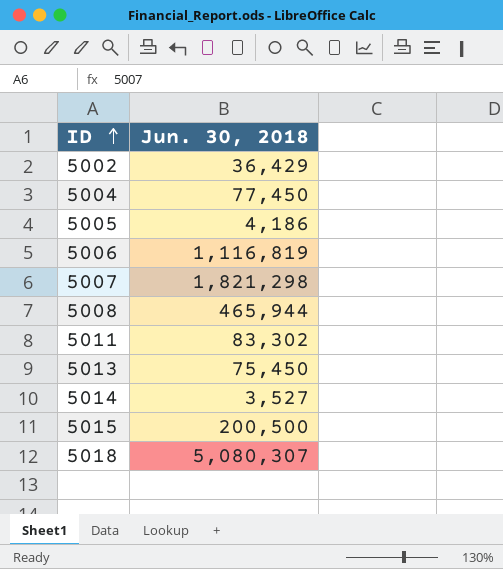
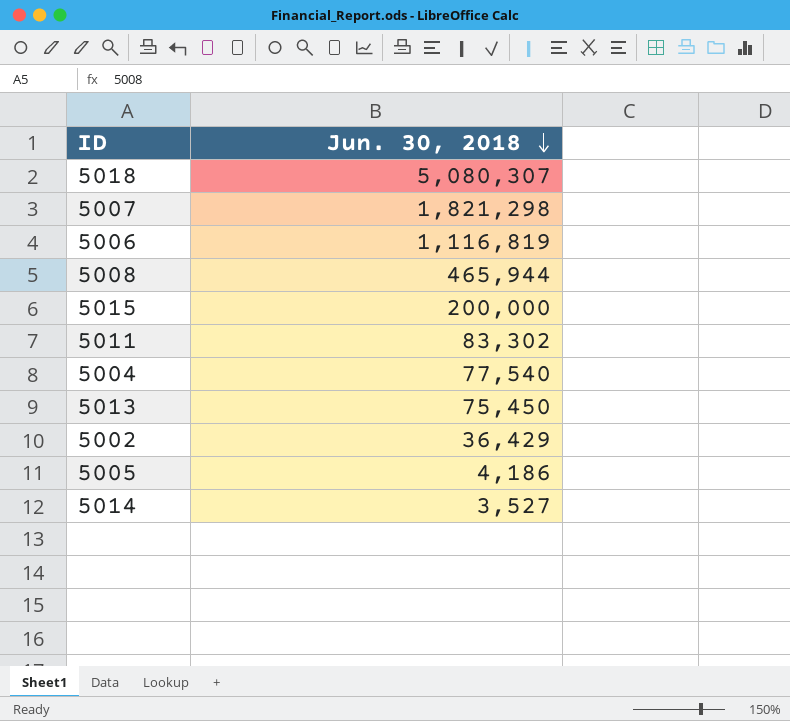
row order: ID ascending -> Jun. 30, 2018 descending
5015 | Jun. 30, 2018: 200,500 -> 200,000
5004 | Jun. 30, 2018: 77,450 -> 77,540

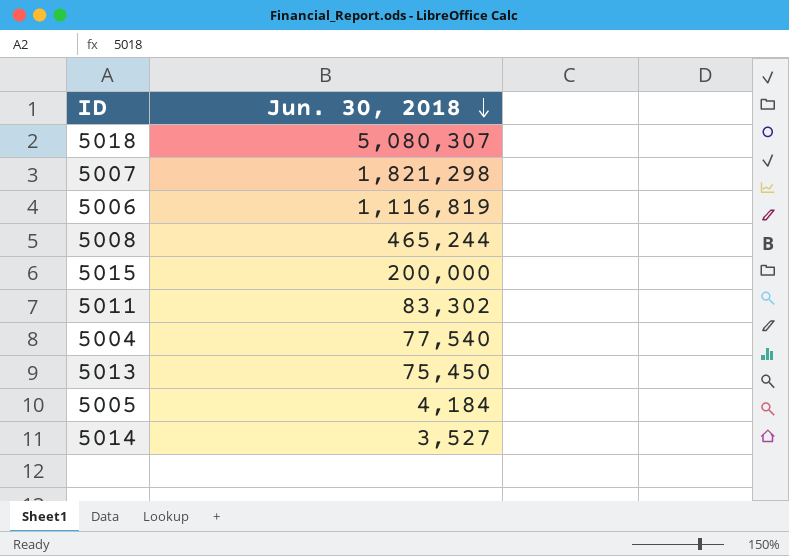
row 5002: 36,429 -> none
5008 | Jun. 30, 2018: 465,944 -> 465,244
5005 | Jun. 30, 2018: 4,186 -> 4,184

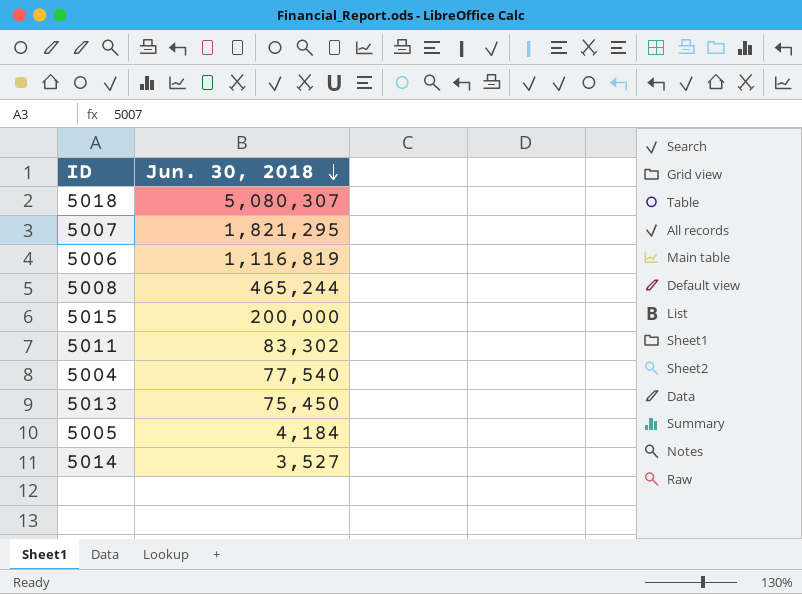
5007 | Jun. 30, 2018: 1,821,298 -> 1,821,295

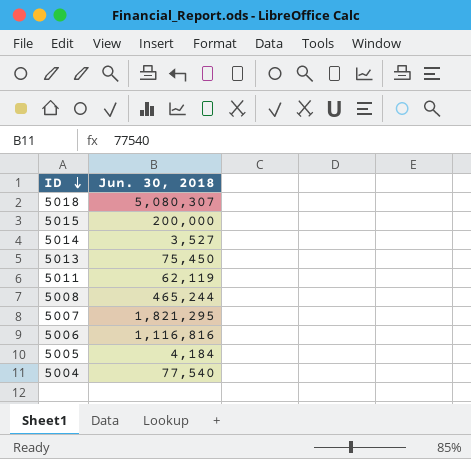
row order: Jun. 30, 2018 descending -> ID descending
5011 | Jun. 30, 2018: 83,302 -> 62,119
5006 | Jun. 30, 2018: 1,116,819 -> 1,116,816

